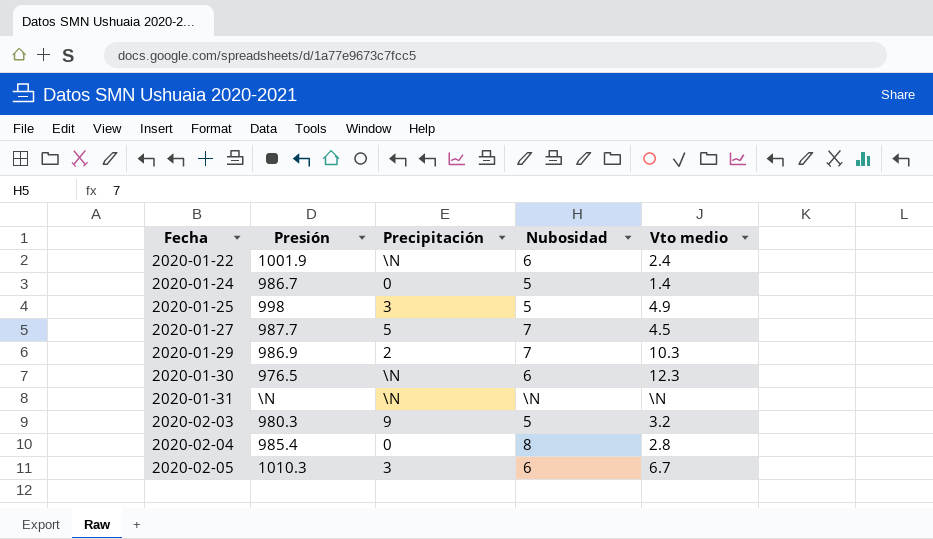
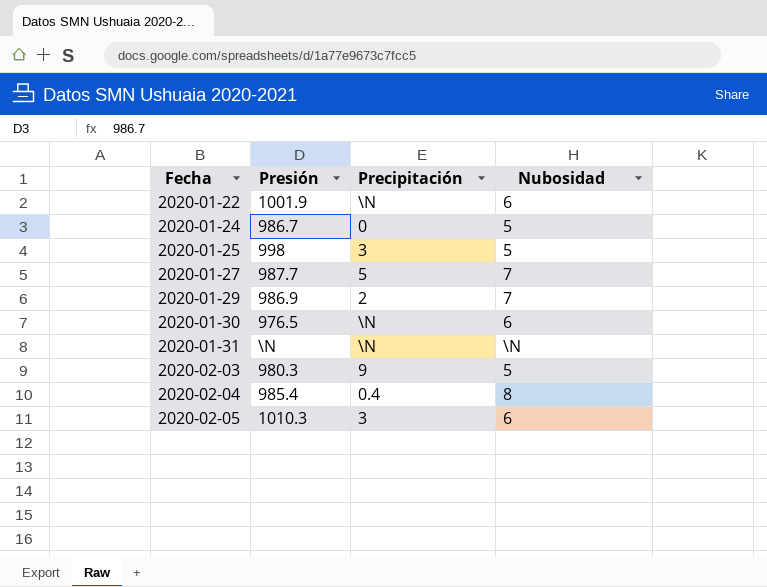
column Vto medio | position: 5 -> none
2020-02-04 | Precipitación: 0 -> 0.4

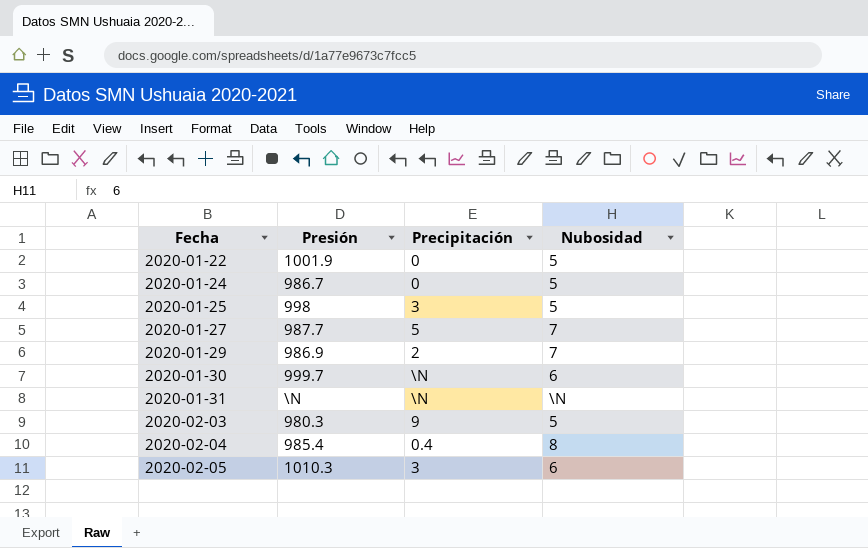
2020-01-22 | Precipitación: \N -> 0
2020-01-22 | Nubosidad: 6 -> 5
2020-01-30 | Presión: 976.5 -> 999.7

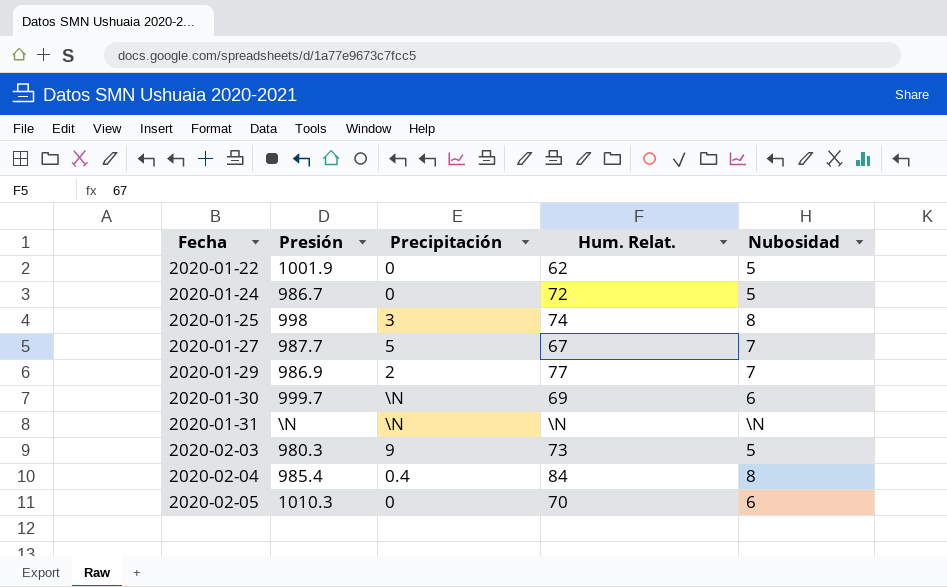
column Hum. Relat. | position: none -> 4
2020-01-25 | Nubosidad: 5 -> 8
2020-02-05 | Precipitación: 3 -> 0

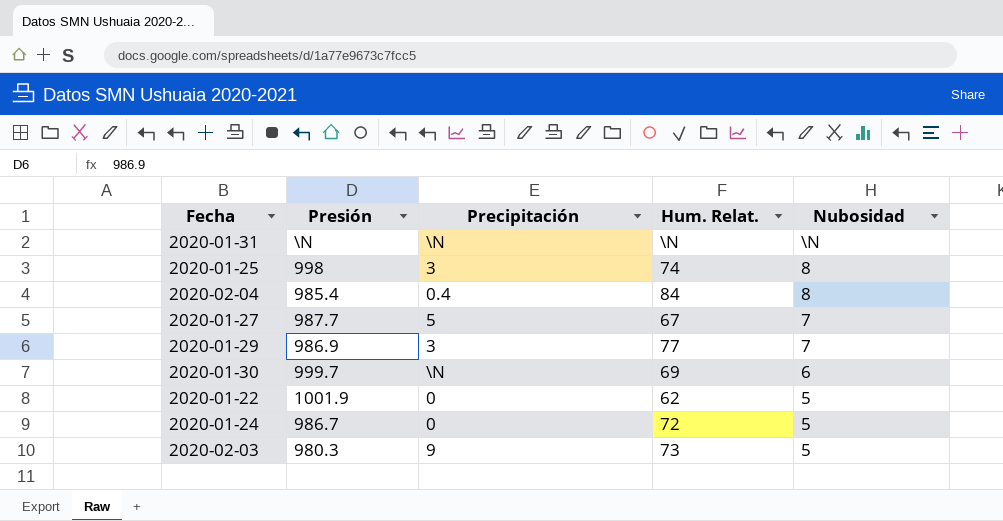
row order: Fecha ascending -> Nubosidad descending
row 2020-02-05: 1010.3 | 0 | 70 | 6 -> none
2020-01-29 | Precipitación: 2 -> 3

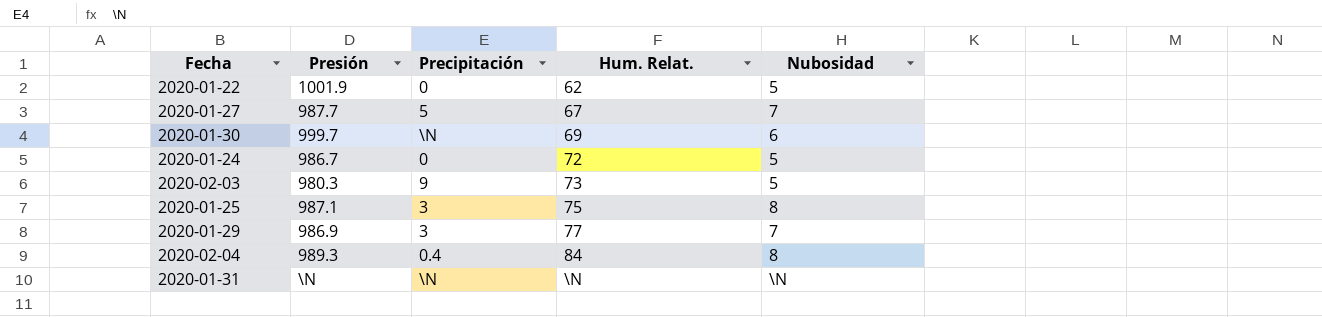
row order: Nubosidad descending -> Hum. Relat. ascending
2020-01-25 | Presión: 998 -> 987.1
2020-01-25 | Hum. Relat.: 74 -> 75
2020-02-04 | Presión: 985.4 -> 989.3

